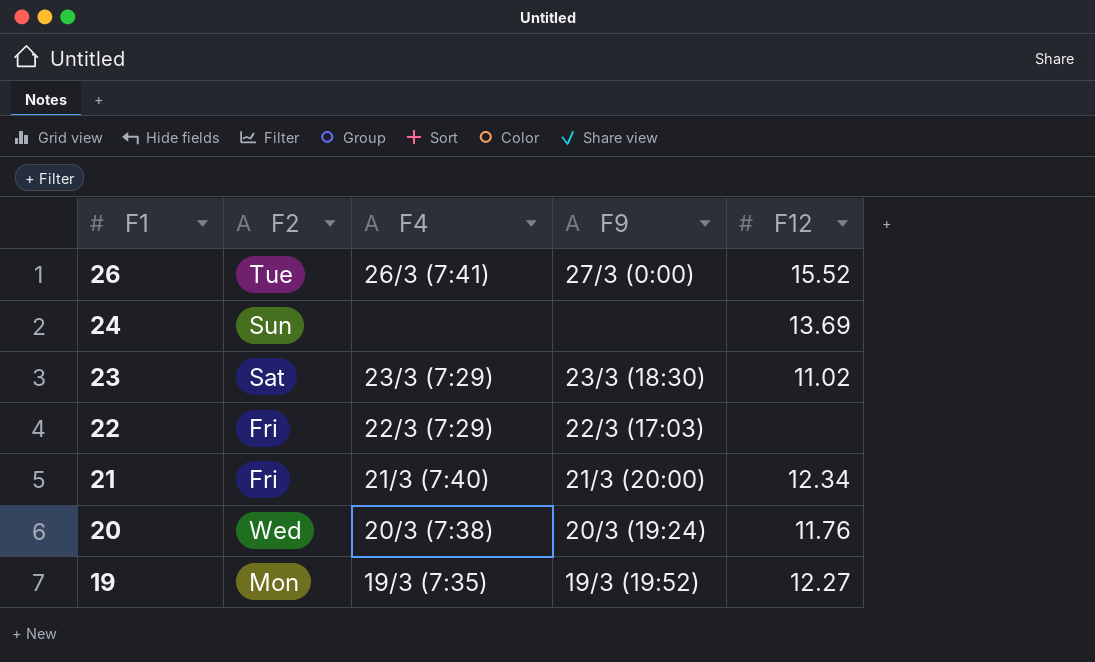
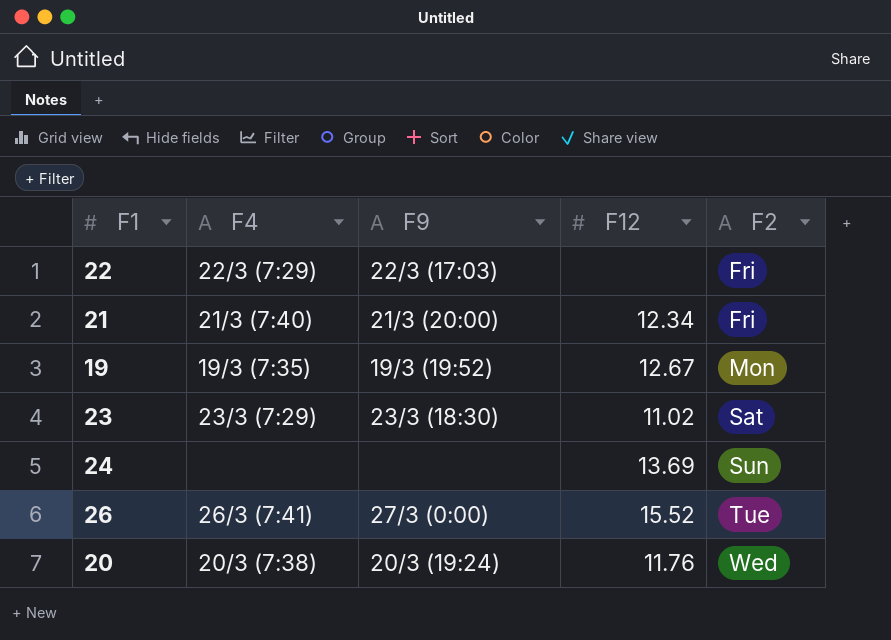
row order: F1 descending -> F2 ascending
column F2 | position: 2 -> 5
19 | F12: 12.27 -> 12.67

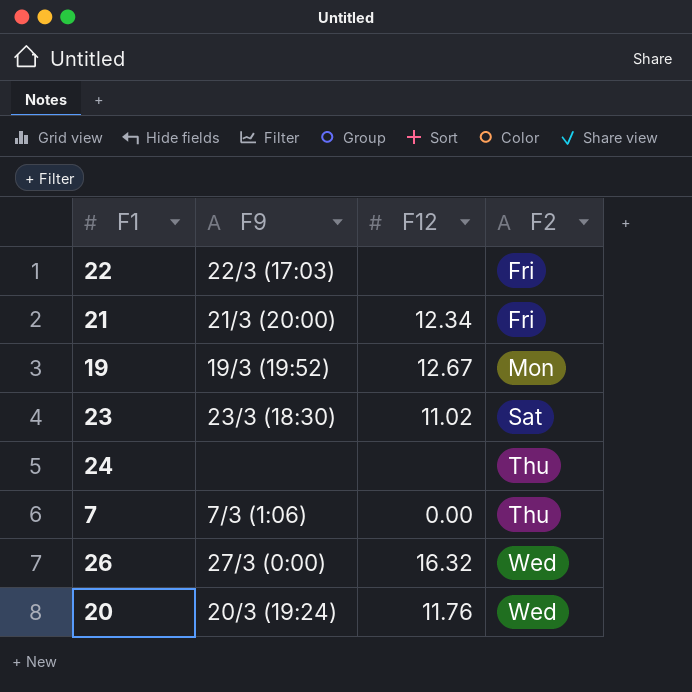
column F4 | position: 2 -> none
24 | F12: 13.69 -> none
24 | F2: Sun -> Thu
row 7: none -> 7/3 (1:06) | 0.00 | Thu
26 | F12: 15.52 -> 16.32
26 | F2: Tue -> Wed

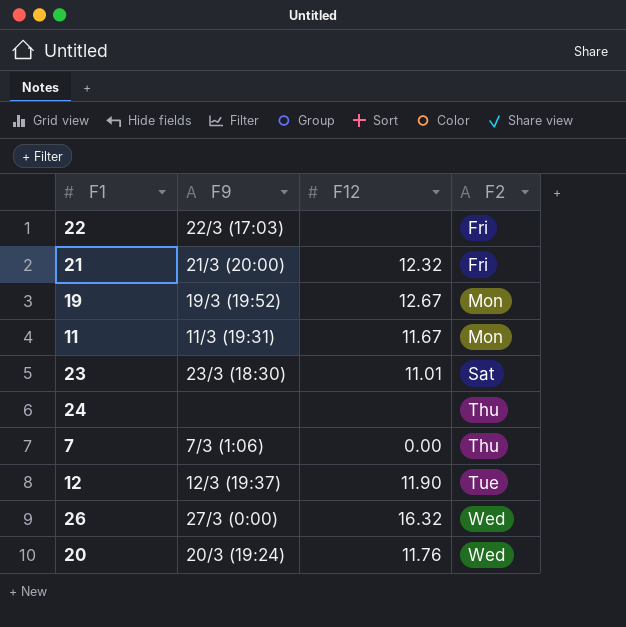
21 | F12: 12.34 -> 12.32
row 11: none -> 11/3 (19:31) | 11.67 | Mon
23 | F12: 11.02 -> 11.01
row 12: none -> 12/3 (19:37) | 11.90 | Tue

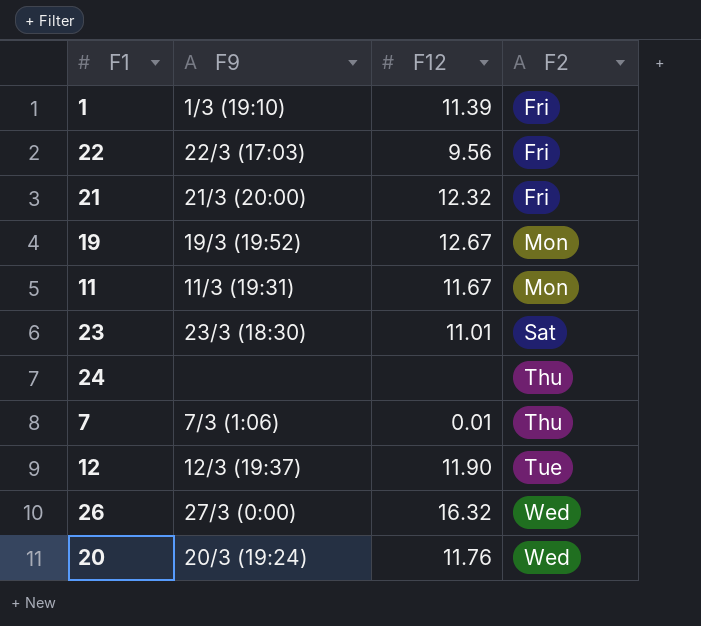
row 1: none -> 1/3 (19:10) | 11.39 | Fri
22 | F12: none -> 9.56
7 | F12: 0.00 -> 0.01

